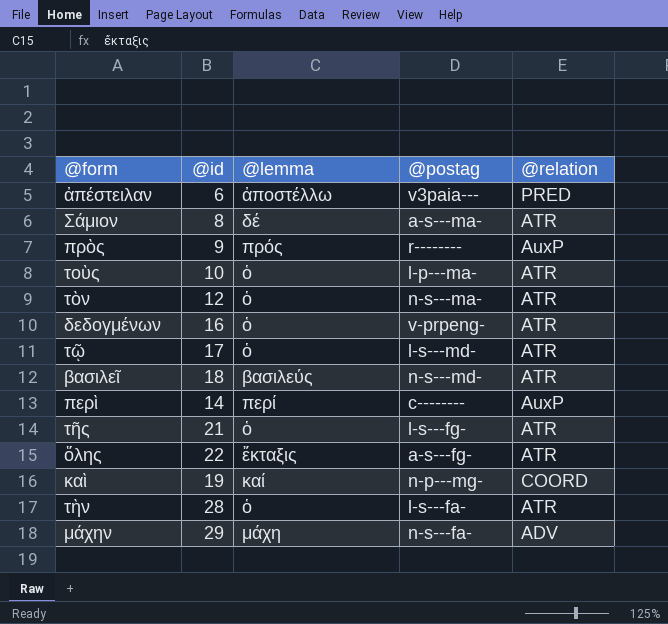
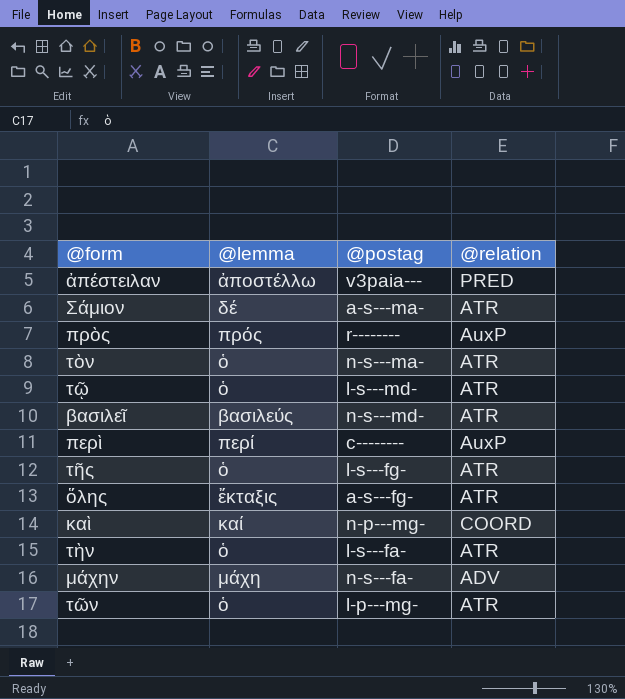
column @id | position: 2 -> none
row τοὺς: 10 | ὁ | l-p---ma- | ATR -> none
row δεδογμένων: 16 | ὁ | v-prpeng- | ATR -> none
row τῶν: none -> ὁ | l-p---mg- | ATR

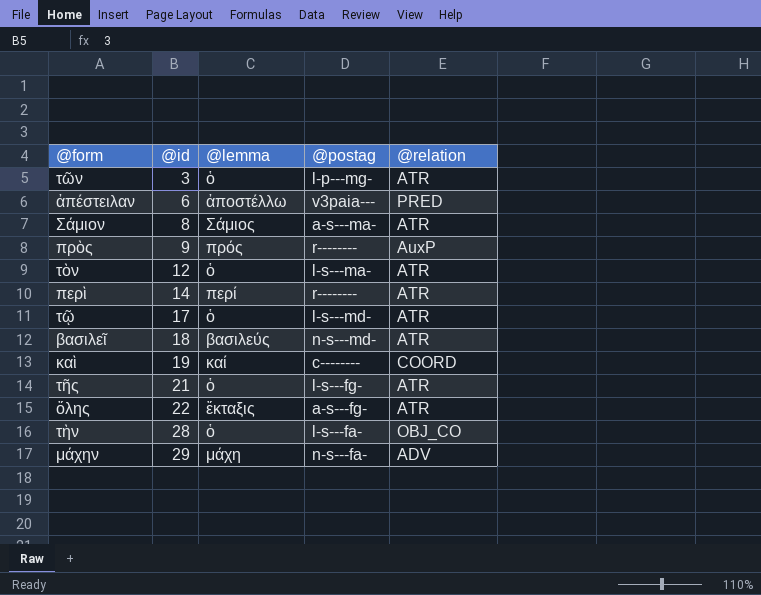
row order: none -> @id ascending
column @id | position: none -> 2
Σάμιον | @lemma: δέ -> Σάμιος
τὸν | @postag: n-s---ma- -> l-s---ma-
περὶ | @postag: c-------- -> r--------
περὶ | @relation: AuxP -> ATR
καὶ | @postag: n-p---mg- -> c--------
τὴν | @relation: ATR -> OBJ_CO

